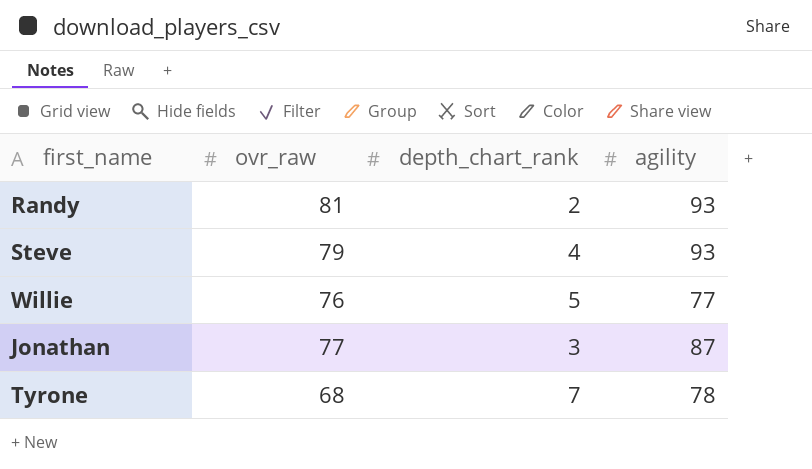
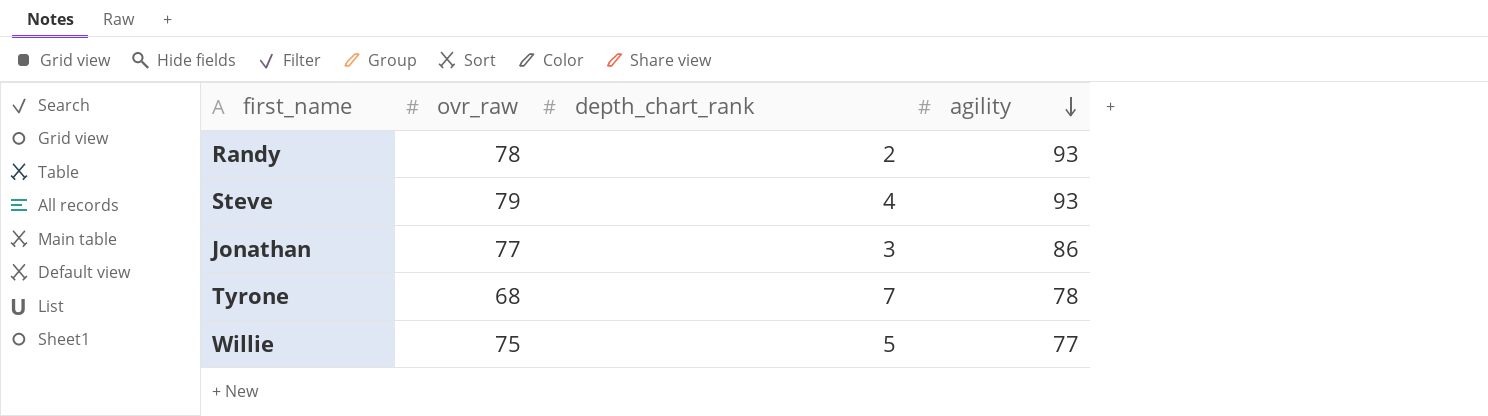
row order: none -> agility descending
Randy | ovr_raw: 81 -> 78
Jonathan | agility: 87 -> 86
Willie | ovr_raw: 76 -> 75

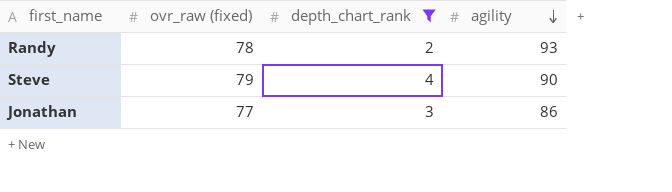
filter: none -> depth_chart_rank <= 4
column name: ovr_raw -> ovr_raw (fixed)
Steve | agility: 93 -> 90

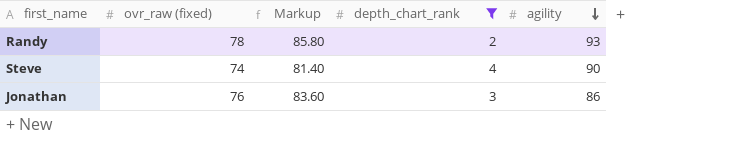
column Markup | formula: none -> [ovr_raw (fixed)] * 1.1
Steve | ovr_raw (fixed): 79 -> 74
Jonathan | ovr_raw (fixed): 77 -> 76

